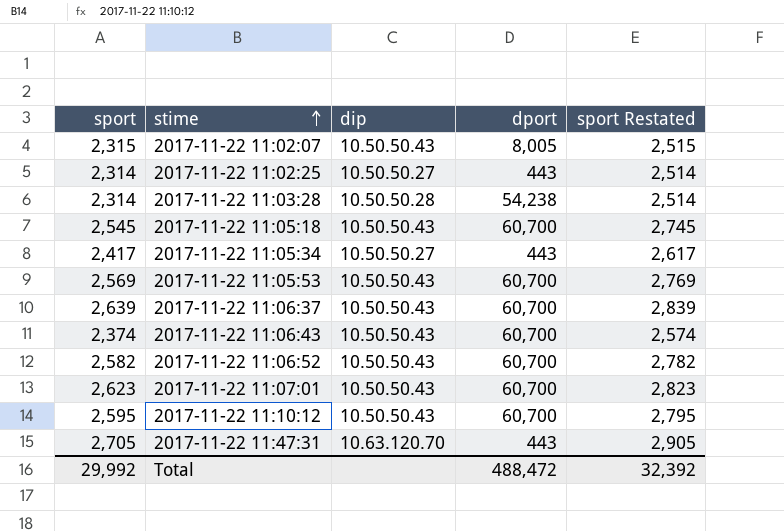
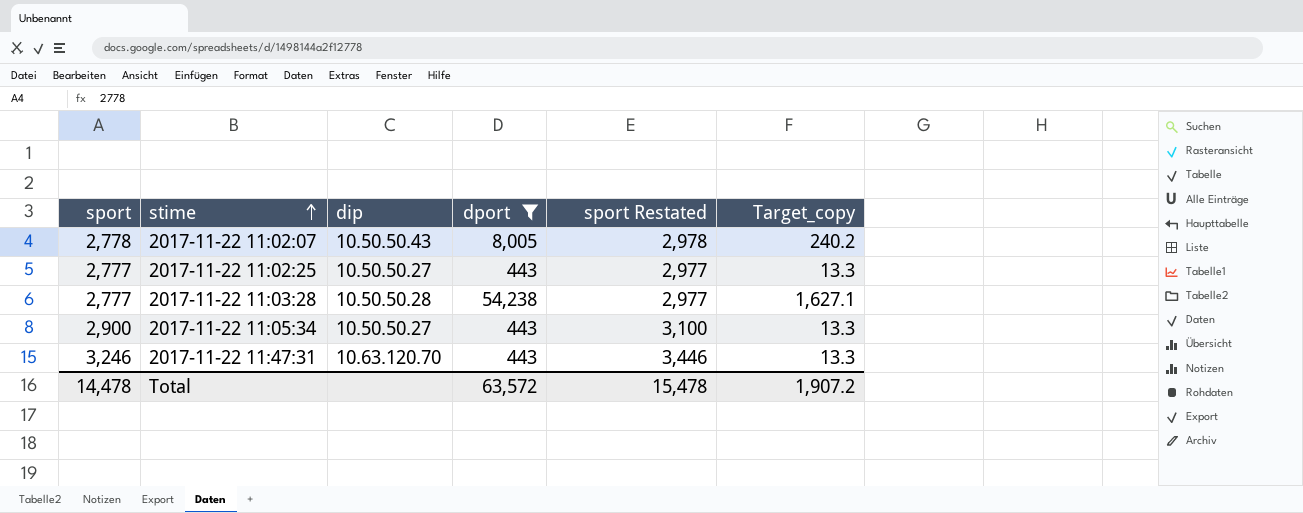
filter: none -> dport != 60,700
column Target_copy | formula: none -> [dport] * 0.03
2017-11-22 11:02:07 | sport: 2,315 -> 2,778
2017-11-22 11:02:07 | sport Restated: 2,515 -> 2,978
2017-11-22 11:02:25 | sport: 2,314 -> 2,777
2017-11-22 11:02:25 | sport Restated: 2,514 -> 2,977
2017-11-22 11:03:28 | sport: 2,314 -> 2,777
2017-11-22 11:03:28 | sport Restated: 2,514 -> 2,977
2017-11-22 11:05:34 | sport: 2,417 -> 2,900
2017-11-22 11:05:34 | sport Restated: 2,617 -> 3,100
2017-11-22 11:47:31 | sport: 2,705 -> 3,246
2017-11-22 11:47:31 | sport Restated: 2,905 -> 3,446
Total | sport: 29,992 -> 14,478
Total | dport: 488,472 -> 63,572
Total | sport Restated: 32,392 -> 15,478

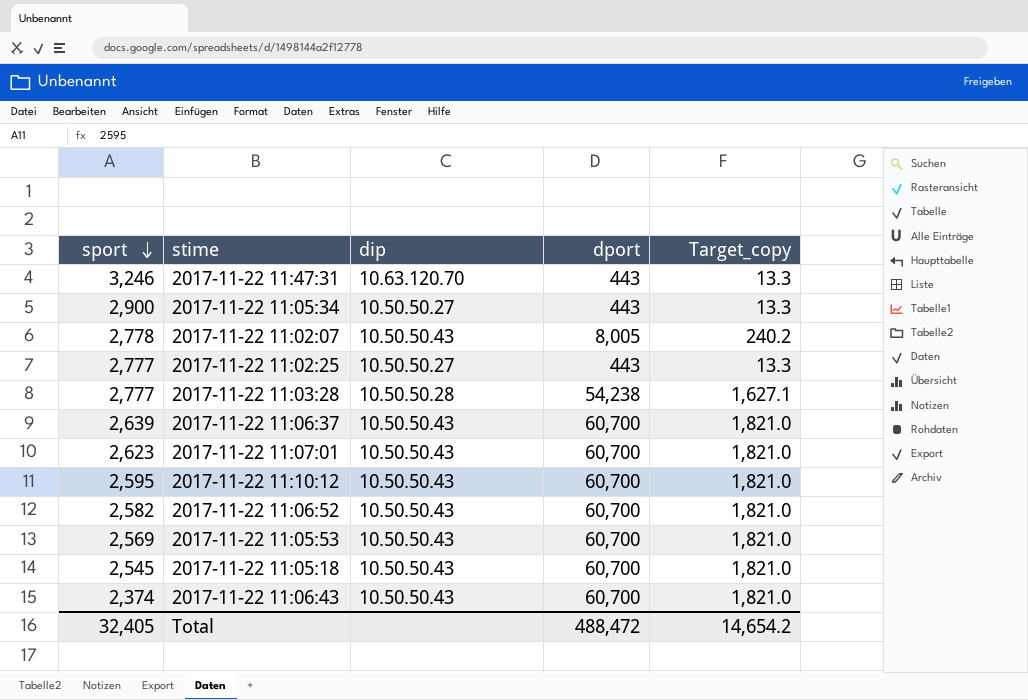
filter: dport != 60,700 -> none
row order: stime ascending -> sport descending
column sport Restated | formula: [sport] + 200 -> none
Total | sport: 14,478 -> 32,405
Total | dport: 63,572 -> 488,472
Total | Target_copy: 1,907.2 -> 14,654.2

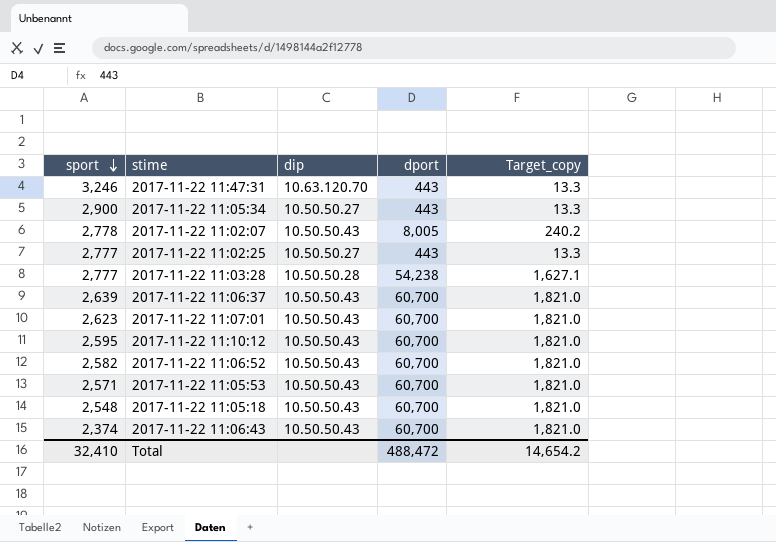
2017-11-22 11:05:53 | sport: 2,569 -> 2,571
2017-11-22 11:05:18 | sport: 2,545 -> 2,548
Total | sport: 32,405 -> 32,410

